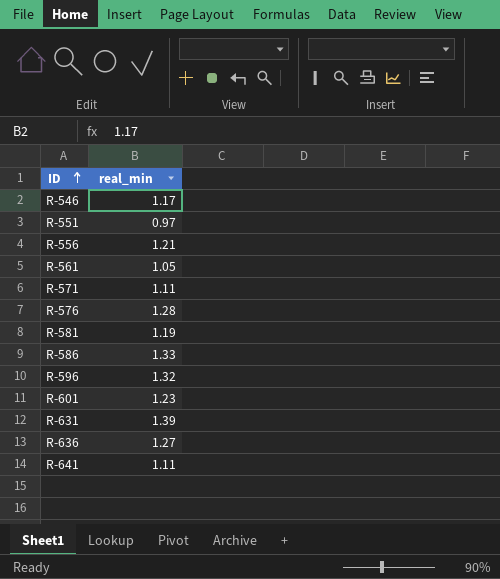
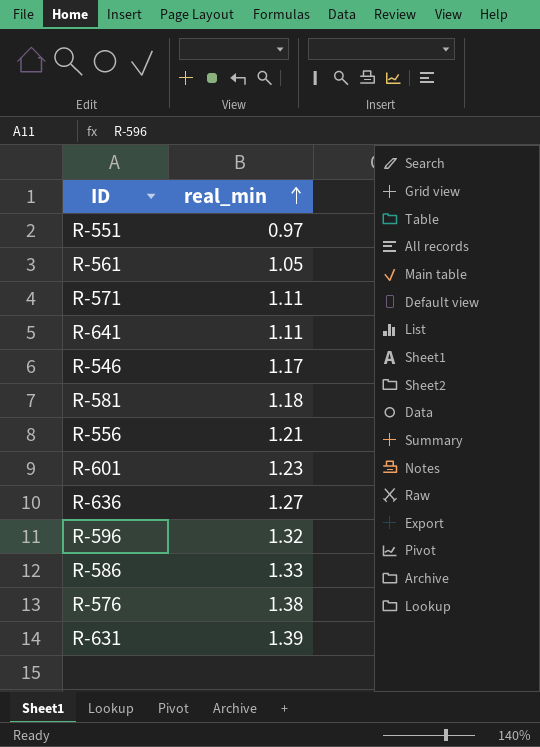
row order: ID ascending -> real_min ascending
R-581 | real_min: 1.19 -> 1.18
R-576 | real_min: 1.28 -> 1.38

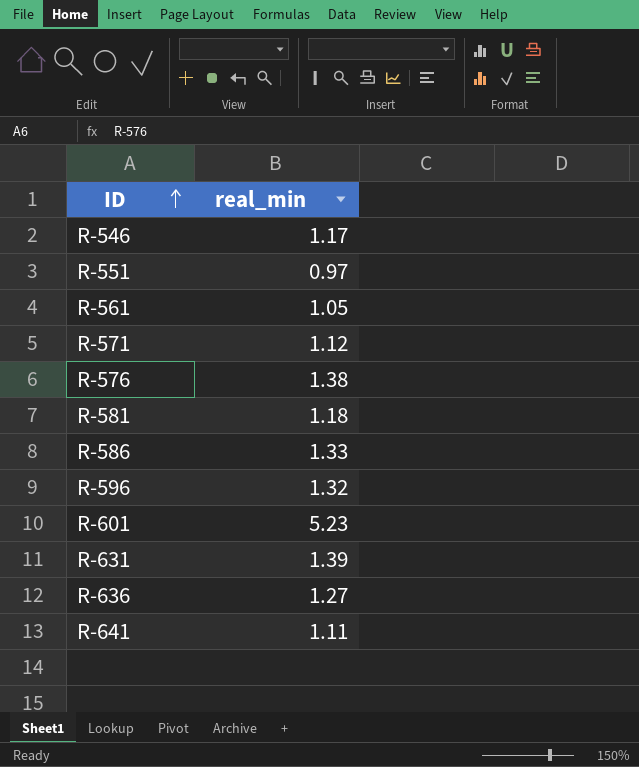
row order: real_min ascending -> ID ascending
row R-556: 1.21 -> none
R-571 | real_min: 1.11 -> 1.12
R-601 | real_min: 1.23 -> 5.23

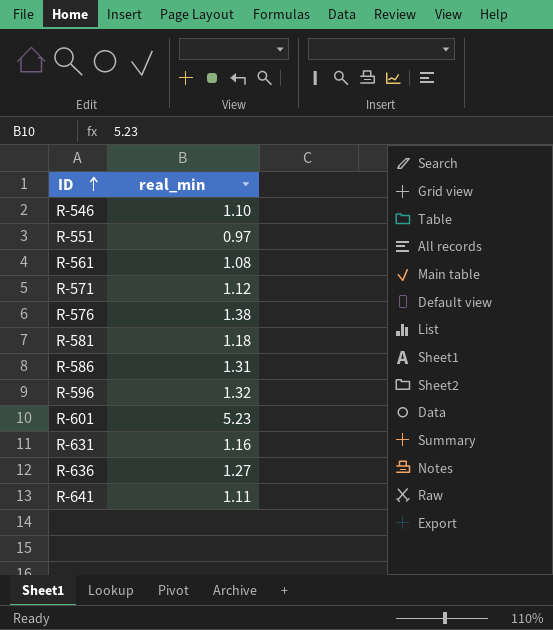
R-546 | real_min: 1.17 -> 1.10
R-561 | real_min: 1.05 -> 1.08
R-586 | real_min: 1.33 -> 1.31
R-631 | real_min: 1.39 -> 1.16

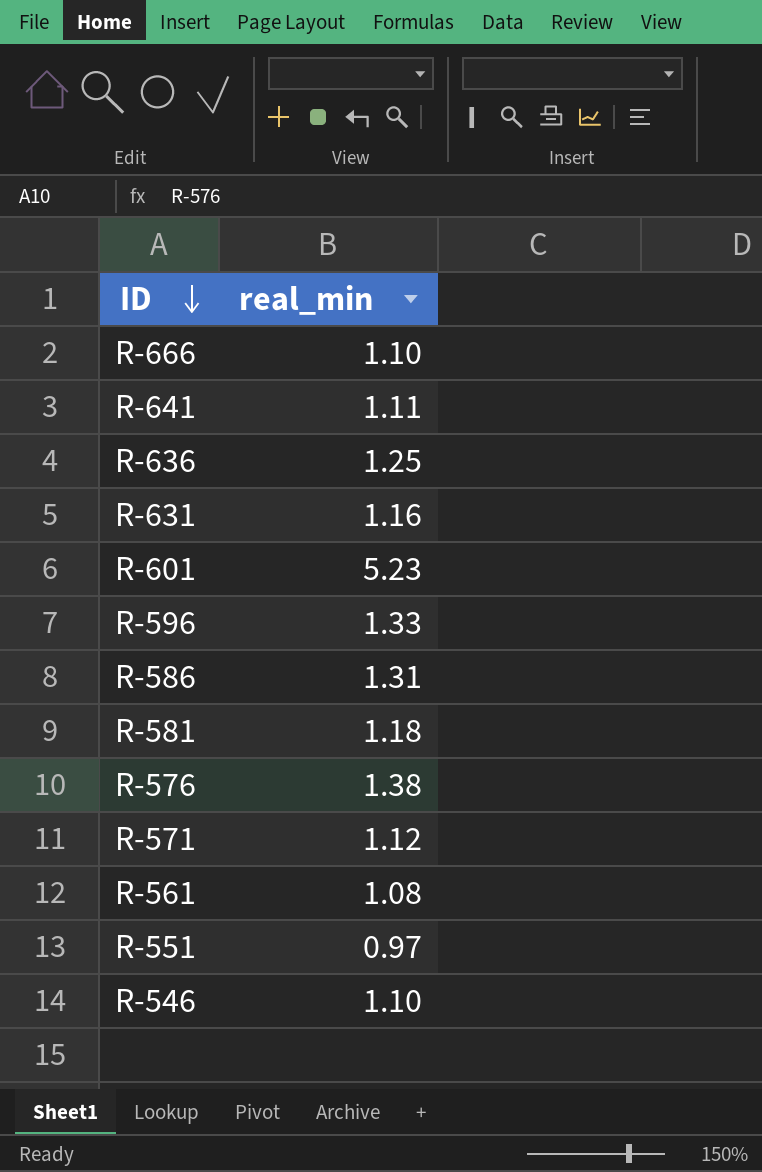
row order: ID ascending -> ID descending
row R-666: none -> 1.10
R-636 | real_min: 1.27 -> 1.25
R-596 | real_min: 1.32 -> 1.33

